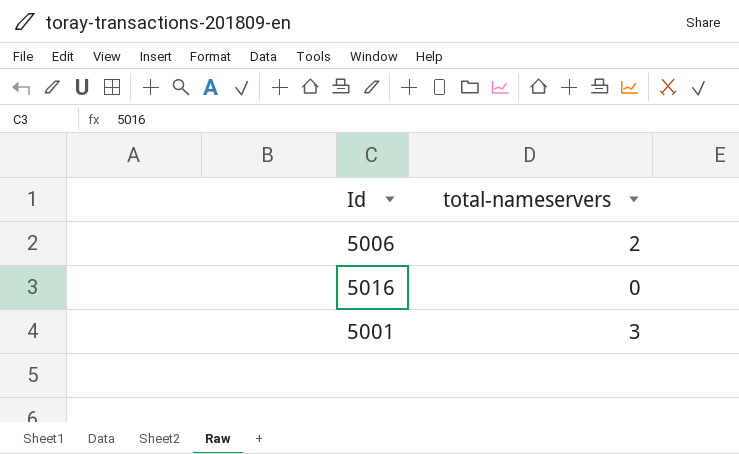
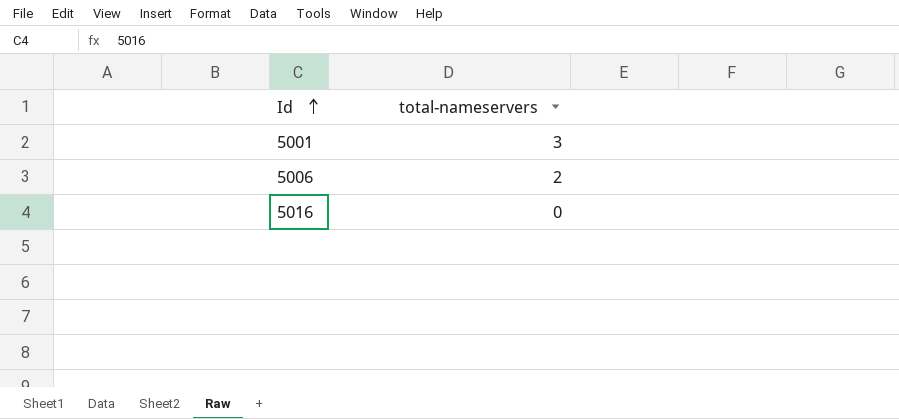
row order: none -> Id ascending

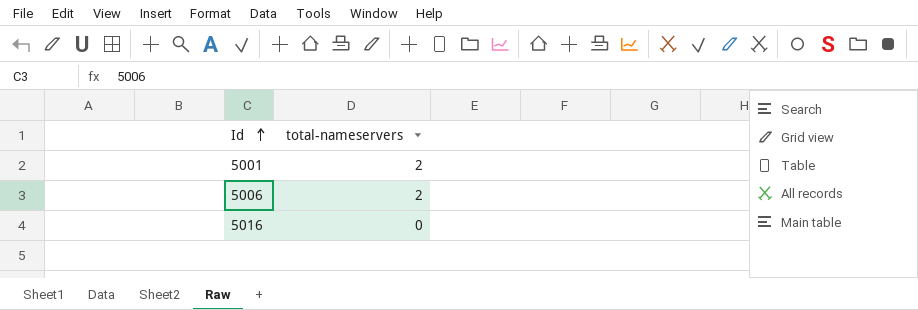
5001 | total-nameservers: 3 -> 2

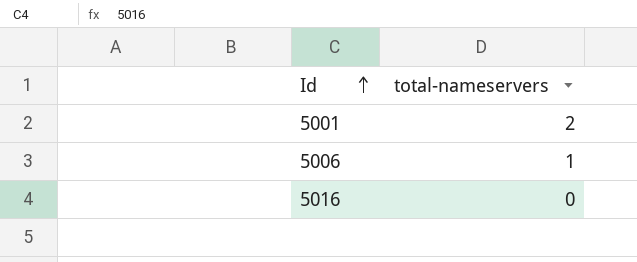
5006 | total-nameservers: 2 -> 1

